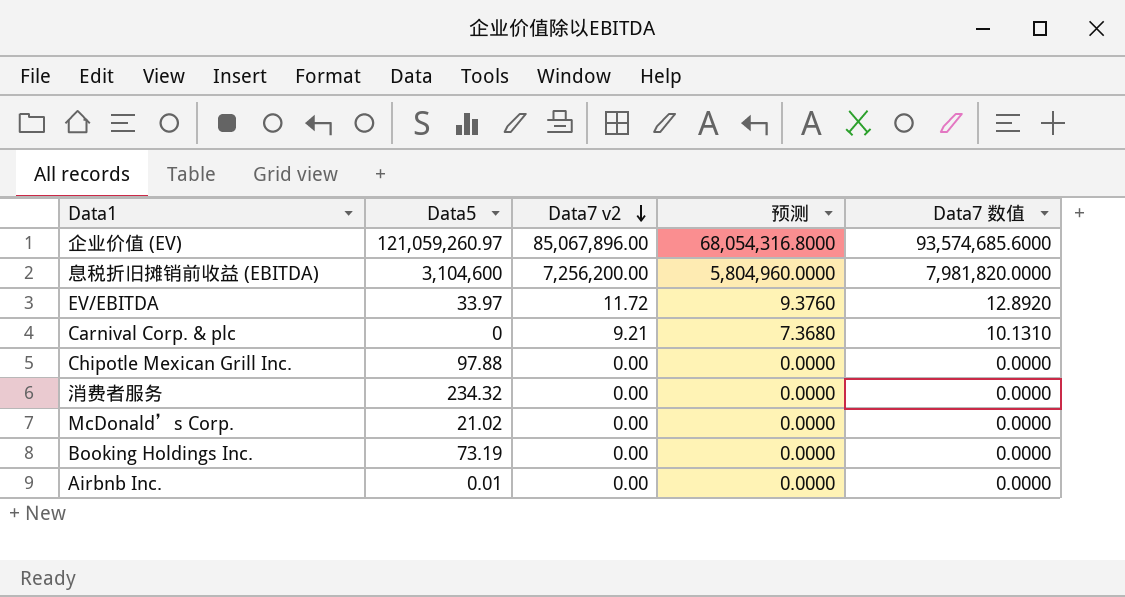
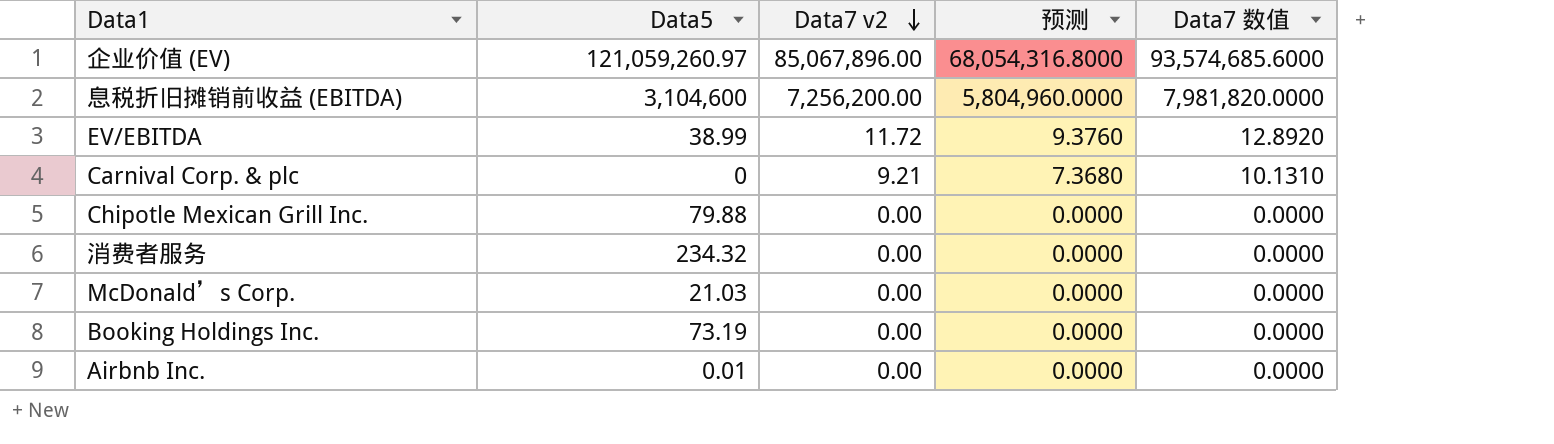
EV/EBITDA | Data5: 33.97 -> 38.99
Chipotle Mexican Grill Inc. | Data5: 97.88 -> 79.88
McDonald’s Corp. | Data5: 21.02 -> 21.03

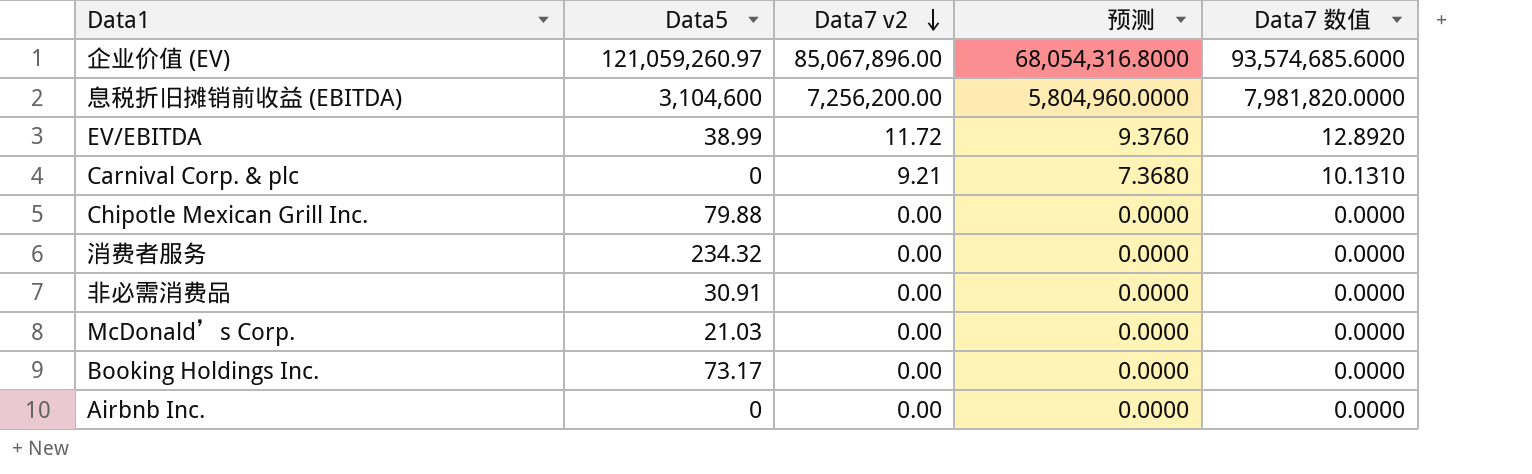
row 非必需消费品: none -> 30.91 | 0.00 | 0.0000 | 0.0000
Booking Holdings Inc. | Data5: 73.19 -> 73.17
Airbnb Inc. | Data5: 0.01 -> 0

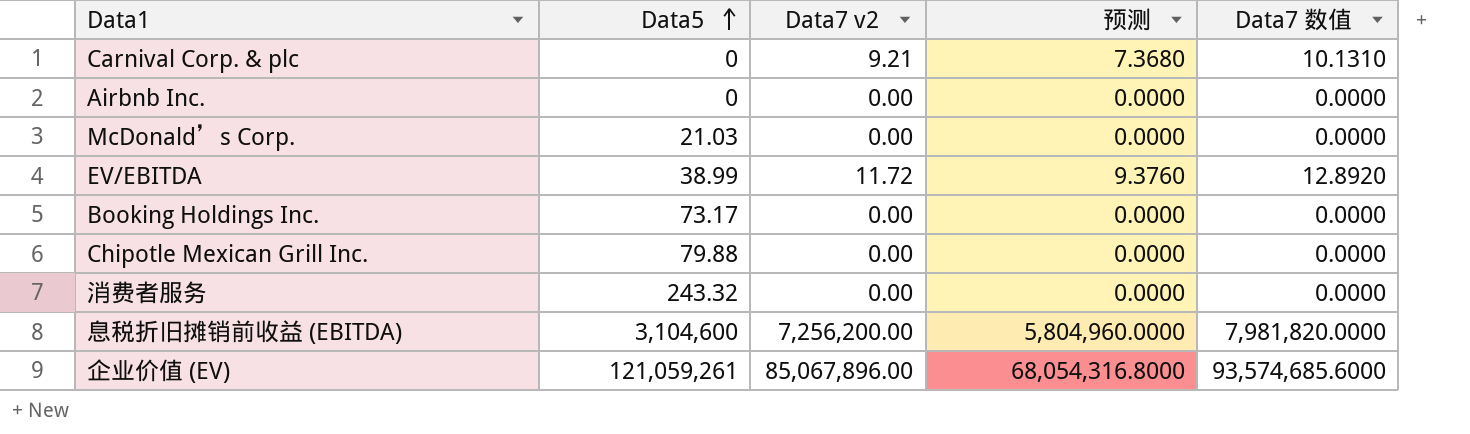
row order: Data7 v2 descending -> Data5 ascending
row 非必需消费品: 30.91 | 0.00 | 0.0000 | 0.0000 -> none
消费者服务 | Data5: 234.32 -> 243.32
企业价值 (EV) | Data5: 121,059,260.97 -> 121,059,261

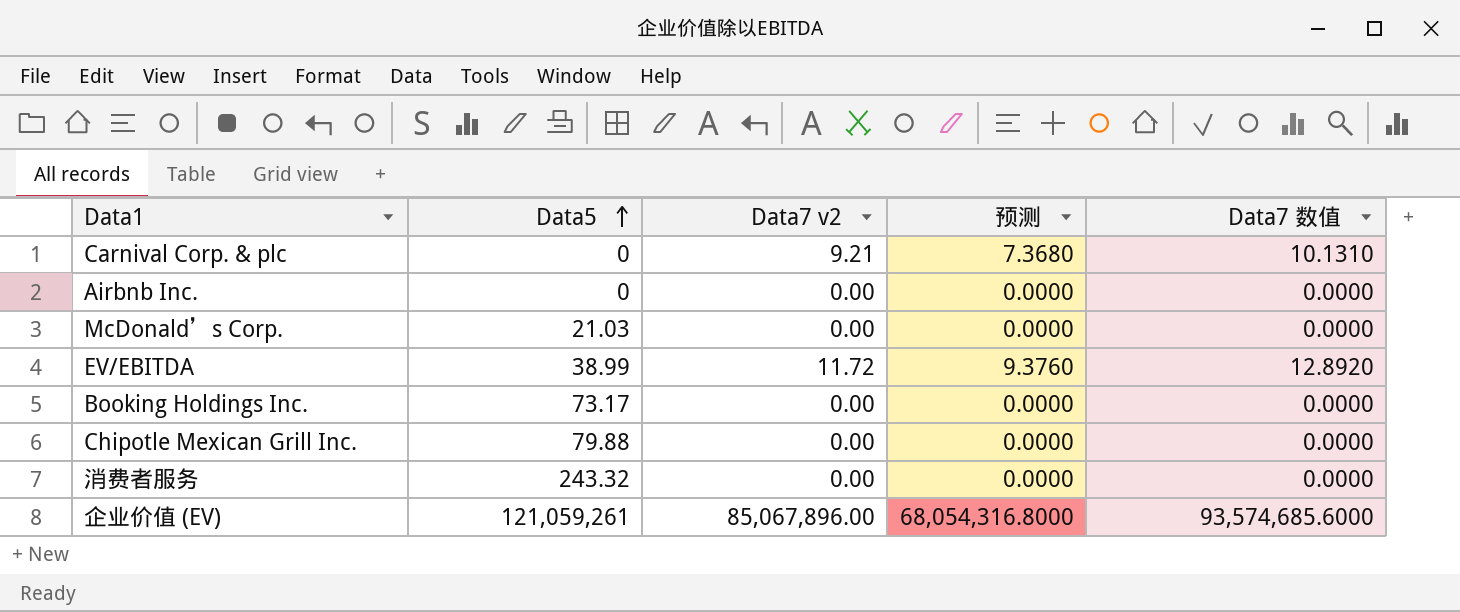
row 息税折旧摊销前收益 (EBITDA): 3,104,600 | 7,256,200.00 | 5,804,960.0000 | 7,981,820.0000 -> none

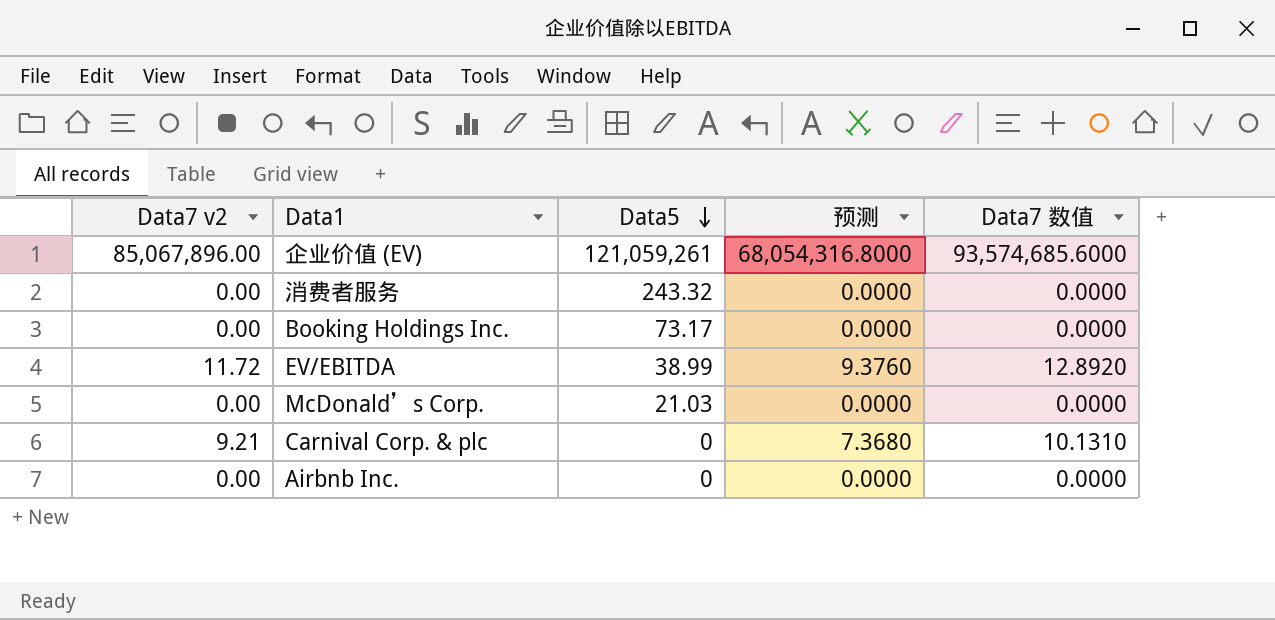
row order: Data5 ascending -> Data5 descending
column Data7 v2 | position: 3 -> 1
row Chipotle Mexican Grill Inc.: 79.88 | 0.00 | 0.0000 | 0.0000 -> none

